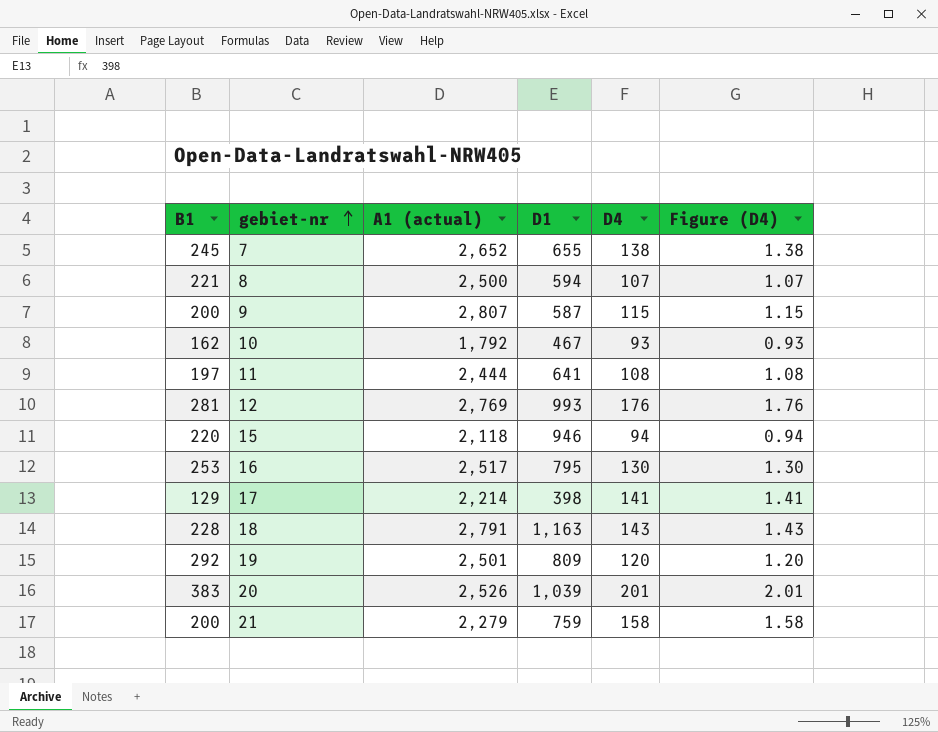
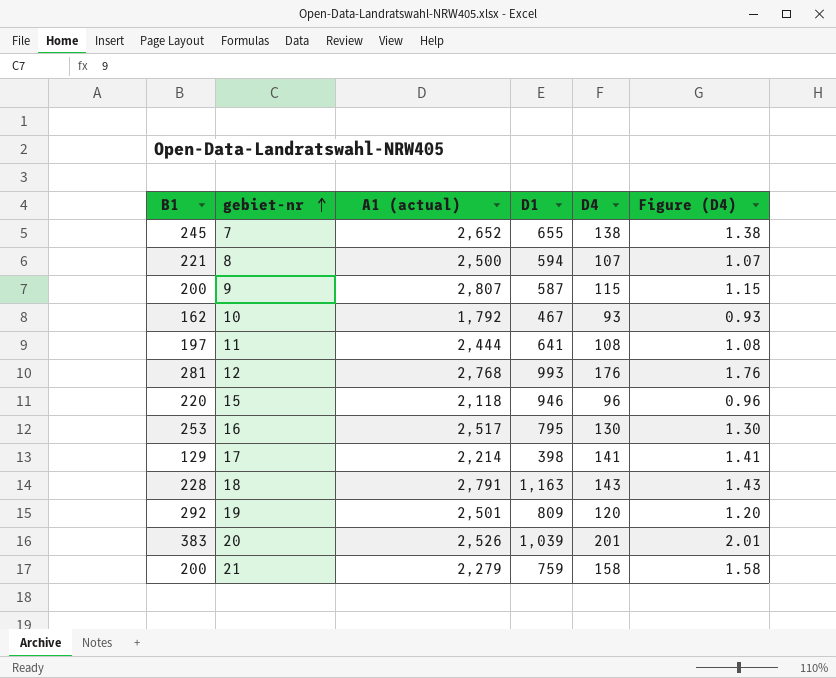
12 | A1 (actual): 2,769 -> 2,768
15 | D4: 94 -> 96
15 | Figure (D4): 0.94 -> 0.96

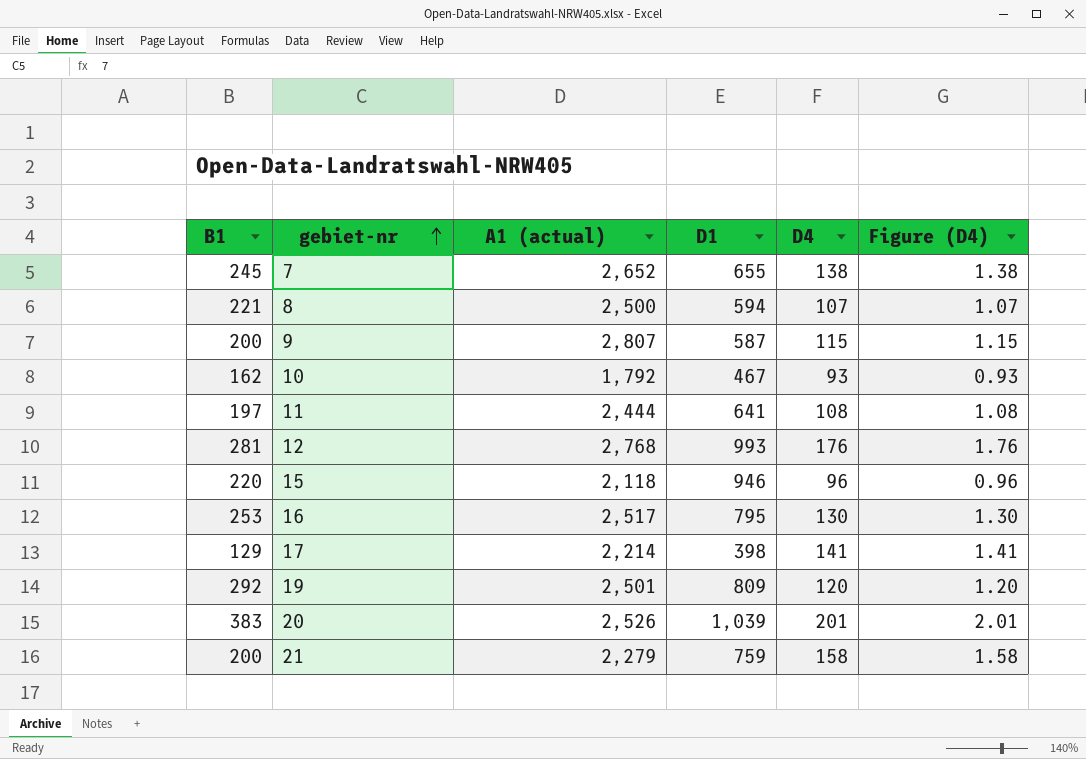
row 18: 228 | 2,791 | 1,163 | 143 | 1.43 -> none

